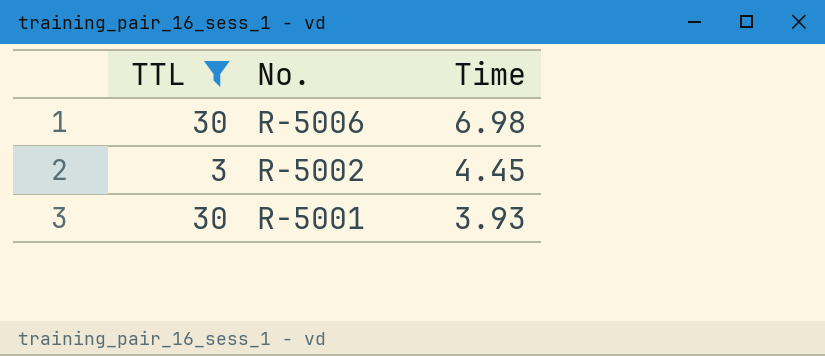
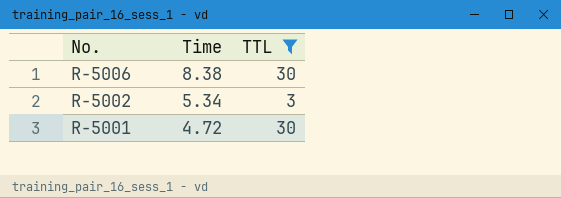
column TTL | position: 1 -> 3
R-5006 | Time: 6.98 -> 8.38
R-5002 | Time: 4.45 -> 5.34
R-5001 | Time: 3.93 -> 4.72

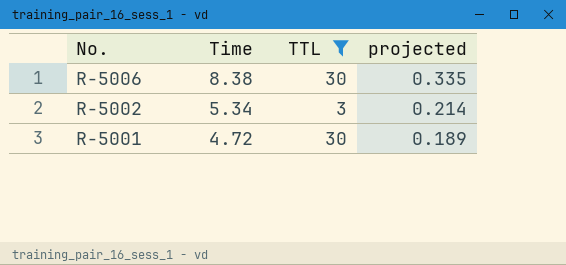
column projected | formula: none -> [Time] * 0.04

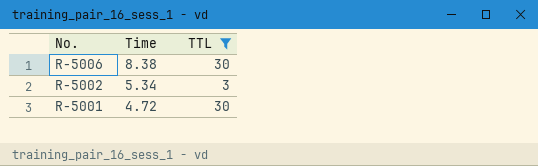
column projected | formula: [Time] * 0.04 -> none

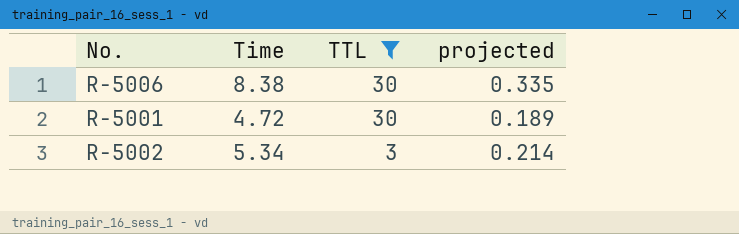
row order: No. descending -> TTL descending
column projected | formula: none -> [Time] * 0.04

